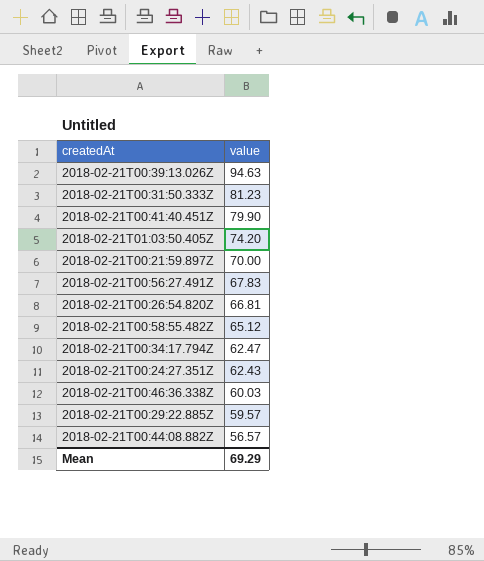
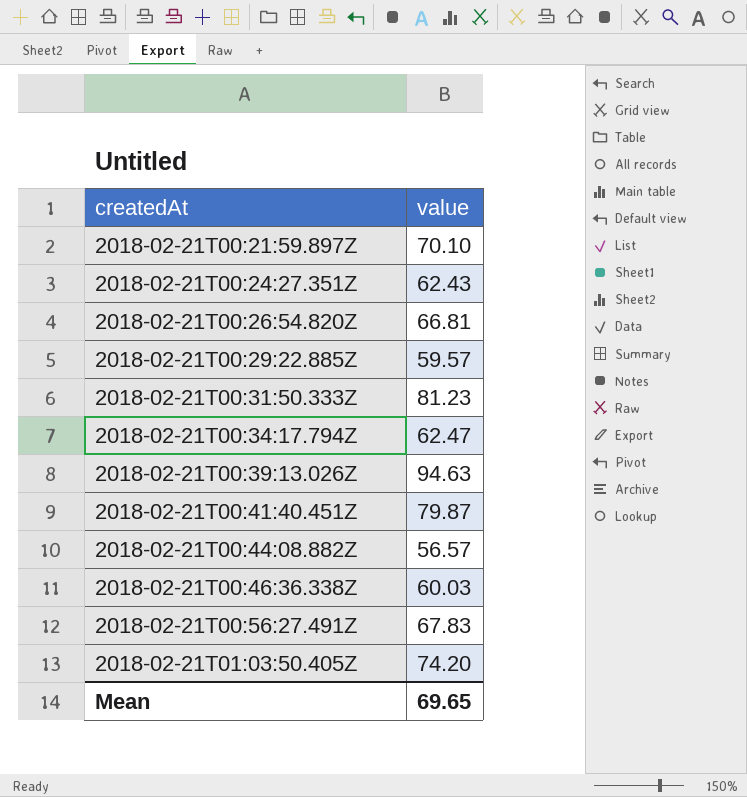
row order: value descending -> createdAt ascending
row 2018-02-21T00:58:55.482Z: 65.12 -> none
2018-02-21T00:21:59.897Z | value: 70.00 -> 70.10
2018-02-21T00:41:40.451Z | value: 79.90 -> 79.87
Mean | value: 69.29 -> 69.65

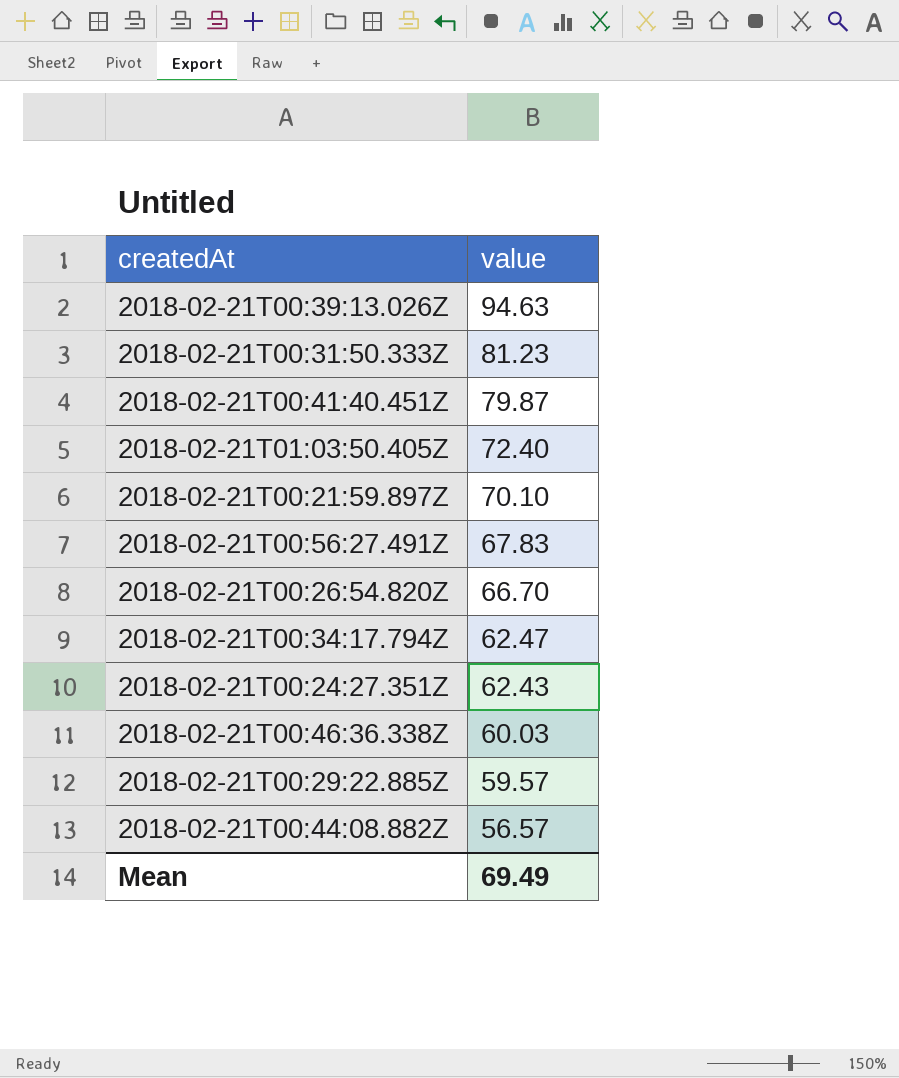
row order: createdAt ascending -> value descending
2018-02-21T01:03:50.405Z | value: 74.20 -> 72.40
2018-02-21T00:26:54.820Z | value: 66.81 -> 66.70
Mean | value: 69.65 -> 69.49

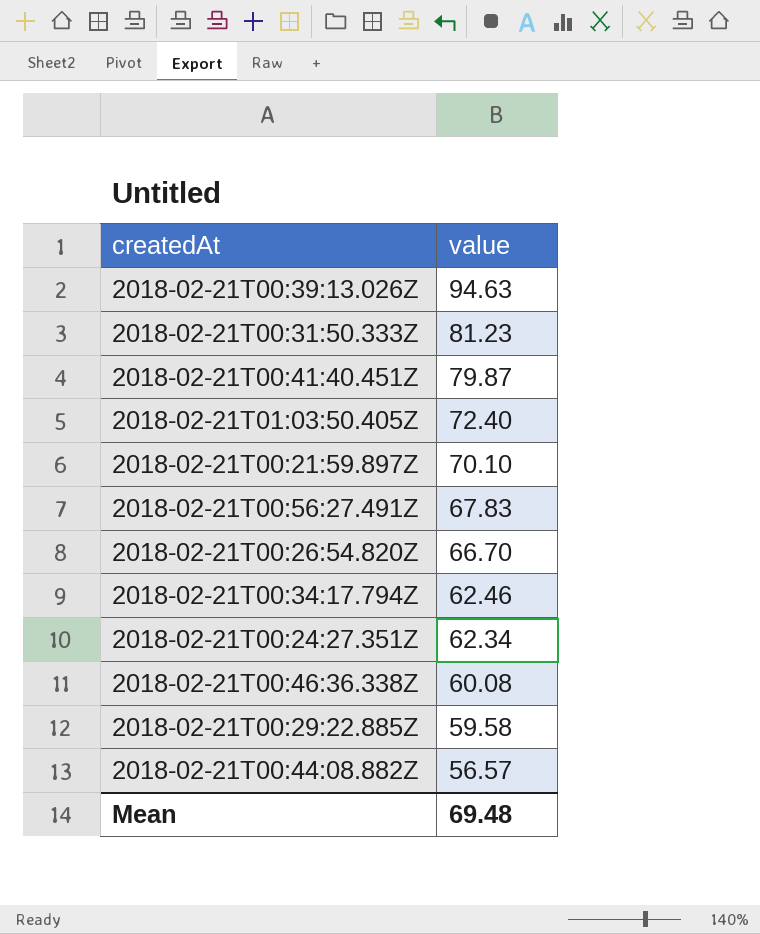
2018-02-21T00:34:17.794Z | value: 62.47 -> 62.46
2018-02-21T00:24:27.351Z | value: 62.43 -> 62.34
2018-02-21T00:46:36.338Z | value: 60.03 -> 60.08
2018-02-21T00:29:22.885Z | value: 59.57 -> 59.58
Mean | value: 69.49 -> 69.48

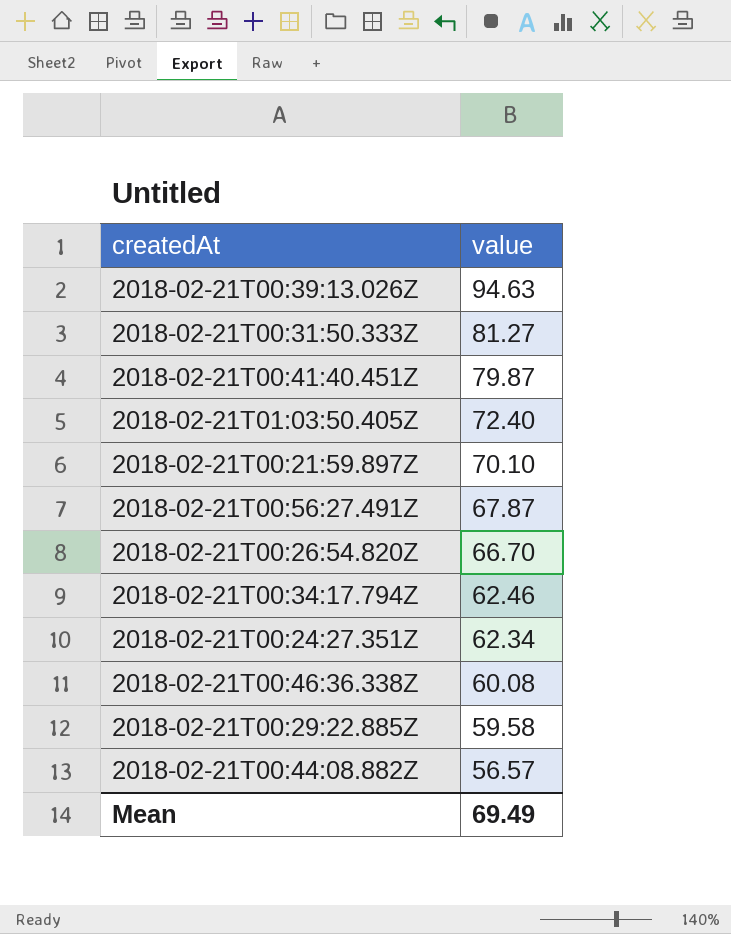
2018-02-21T00:31:50.333Z | value: 81.23 -> 81.27
2018-02-21T00:56:27.491Z | value: 67.83 -> 67.87
Mean | value: 69.48 -> 69.49

